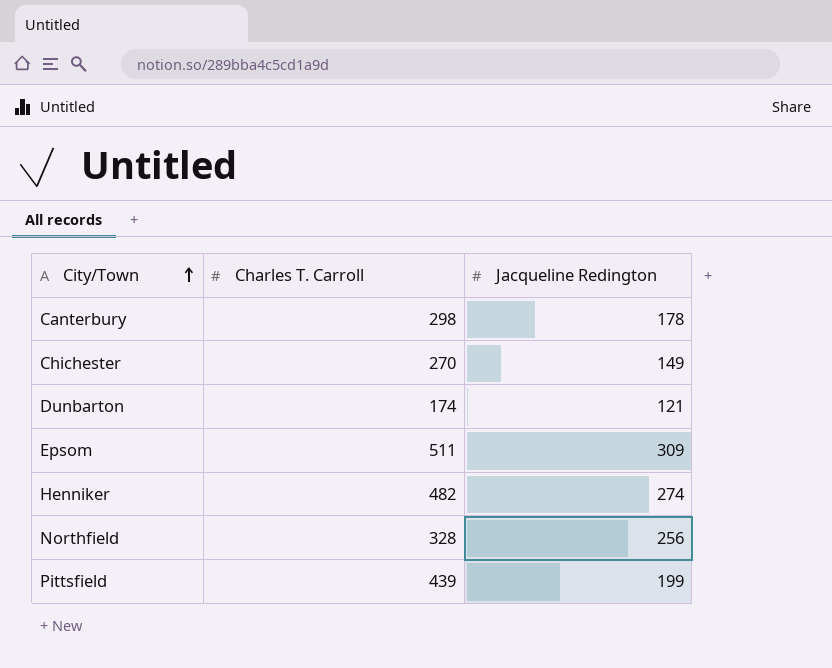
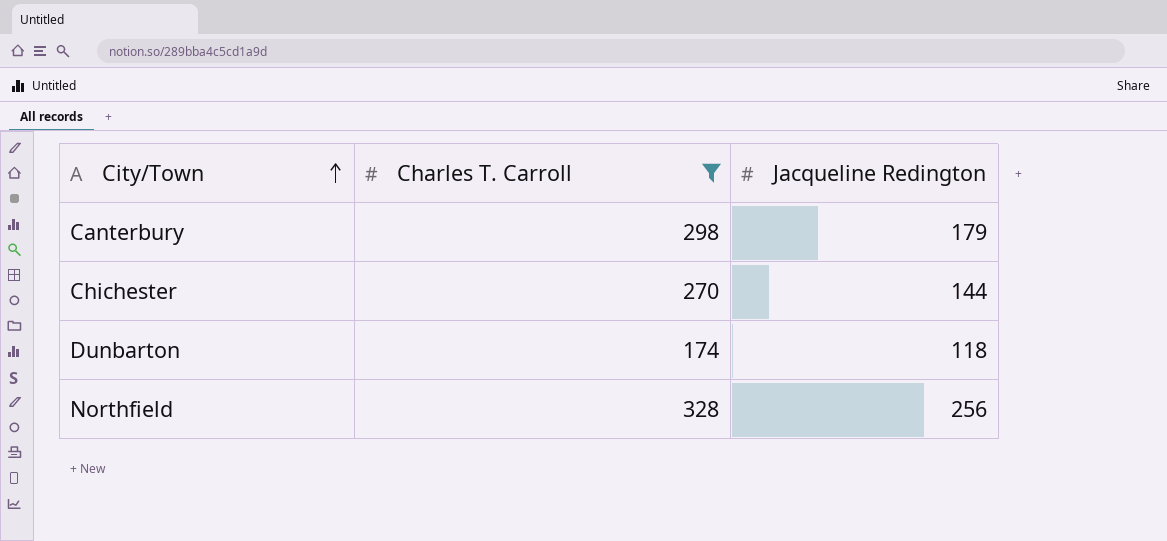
filter: none -> Charles T. Carroll <= 328
Canterbury | Jacqueline Redington: 178 -> 179
Chichester | Jacqueline Redington: 149 -> 144
Dunbarton | Jacqueline Redington: 121 -> 118

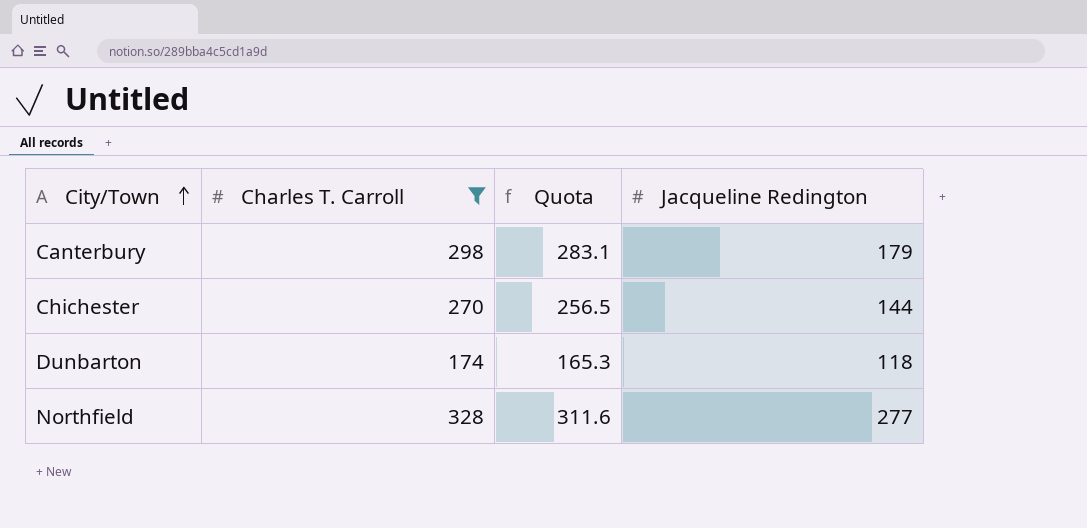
column Quota | formula: none -> [Charles T. Carroll] * 0.95
Northfield | Jacqueline Redington: 256 -> 277

